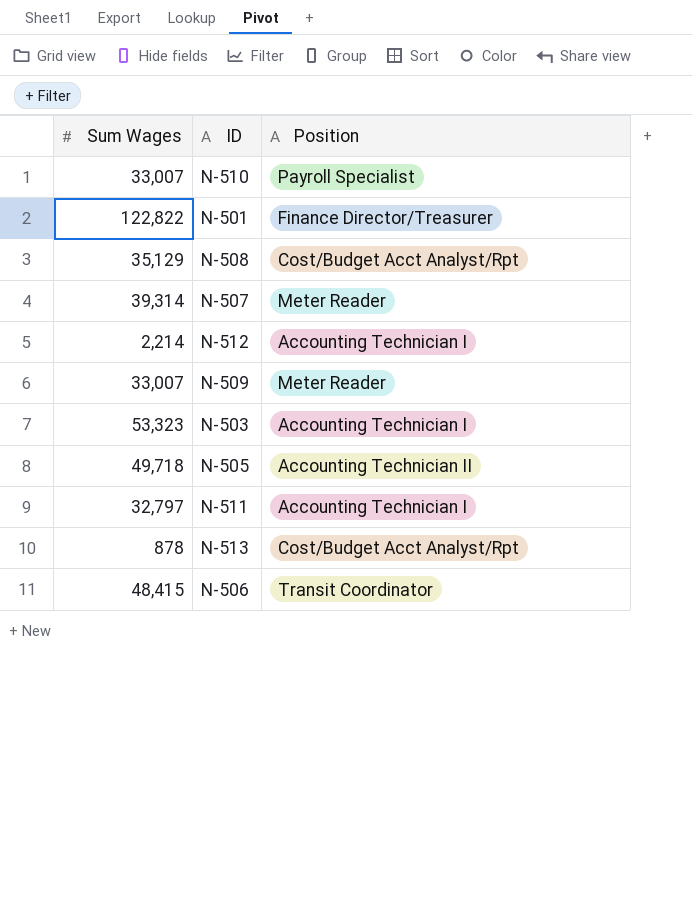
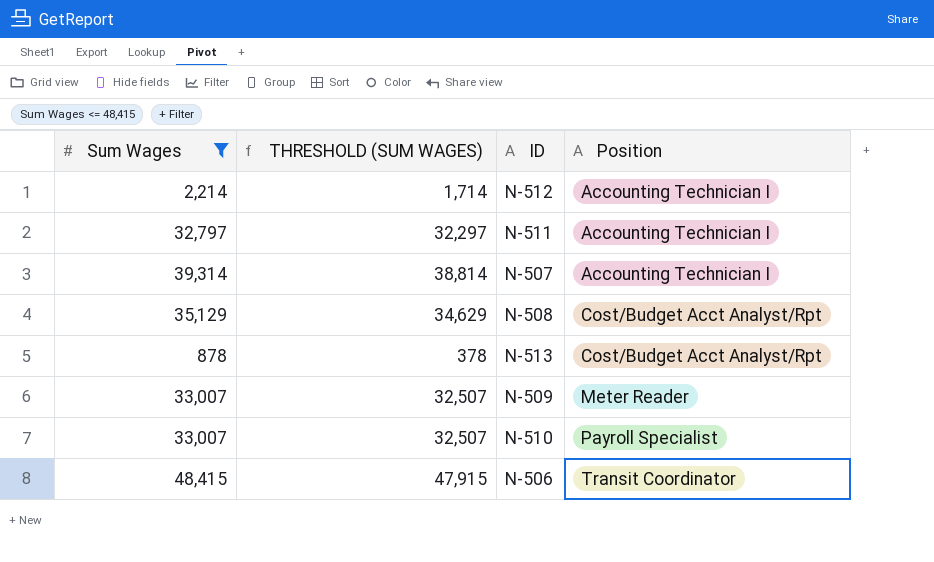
filter: none -> Sum Wages <= 48,415
row order: none -> Position ascending
column THRESHOLD (SUM WAGES) | formula: none -> [Sum Wages] - 500
N-507 | Position: Meter Reader -> Accounting Technician I

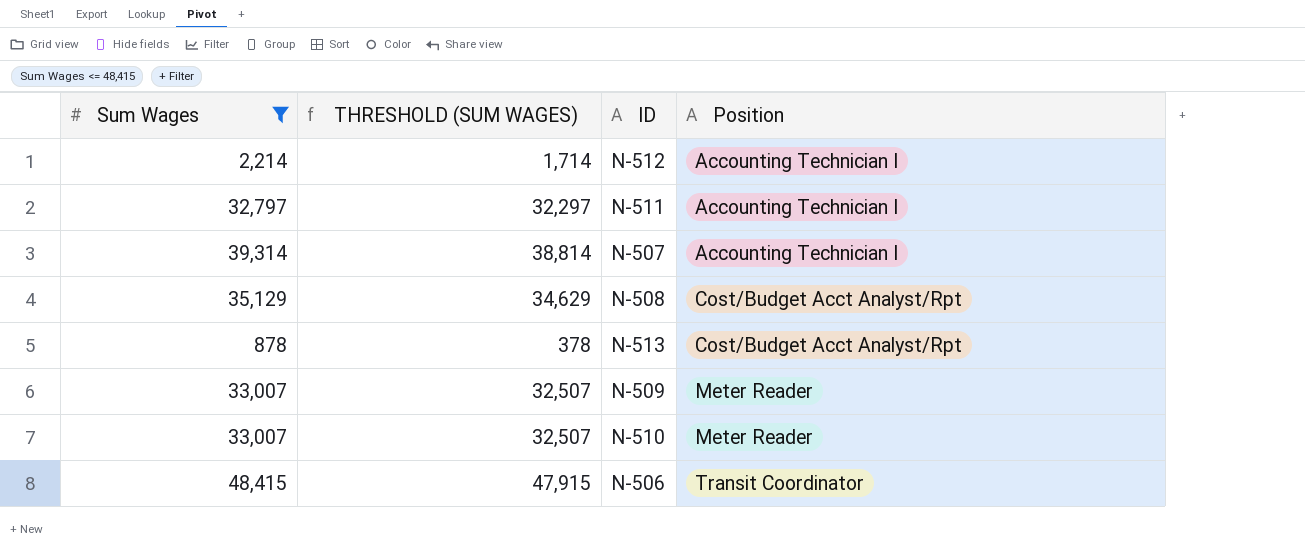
N-510 | Position: Payroll Specialist -> Meter Reader

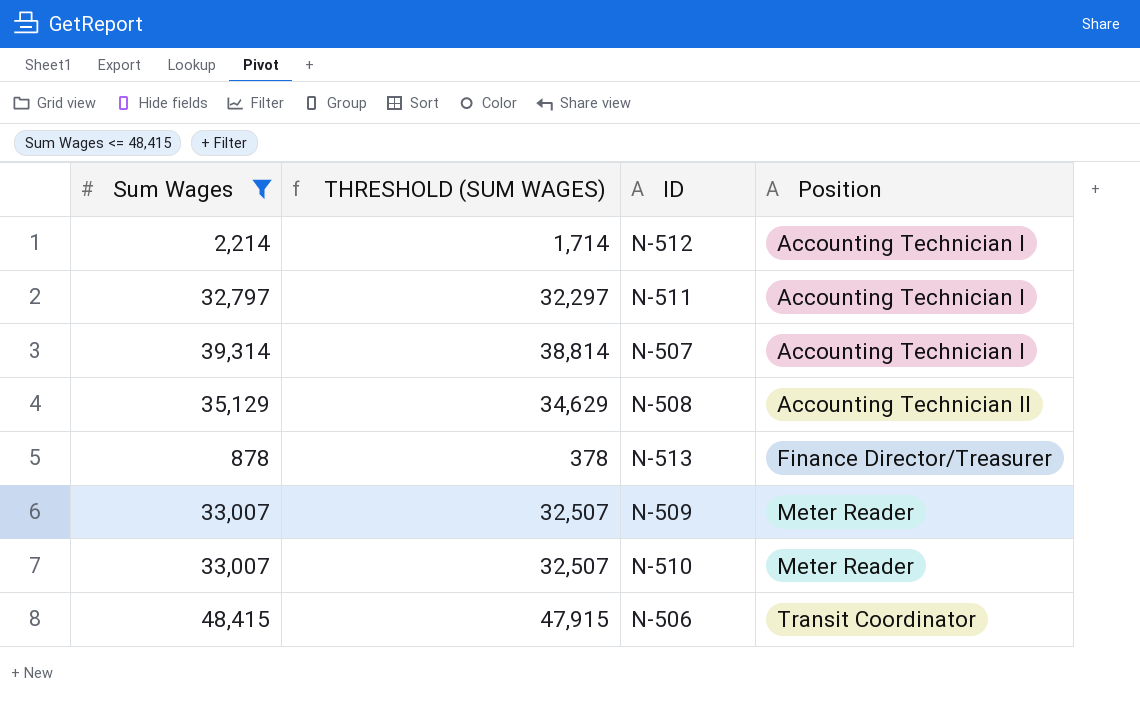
N-508 | Position: Cost/Budget Acct Analyst/Rpt -> Accounting Technician II
N-513 | Position: Cost/Budget Acct Analyst/Rpt -> Finance Director/Treasurer

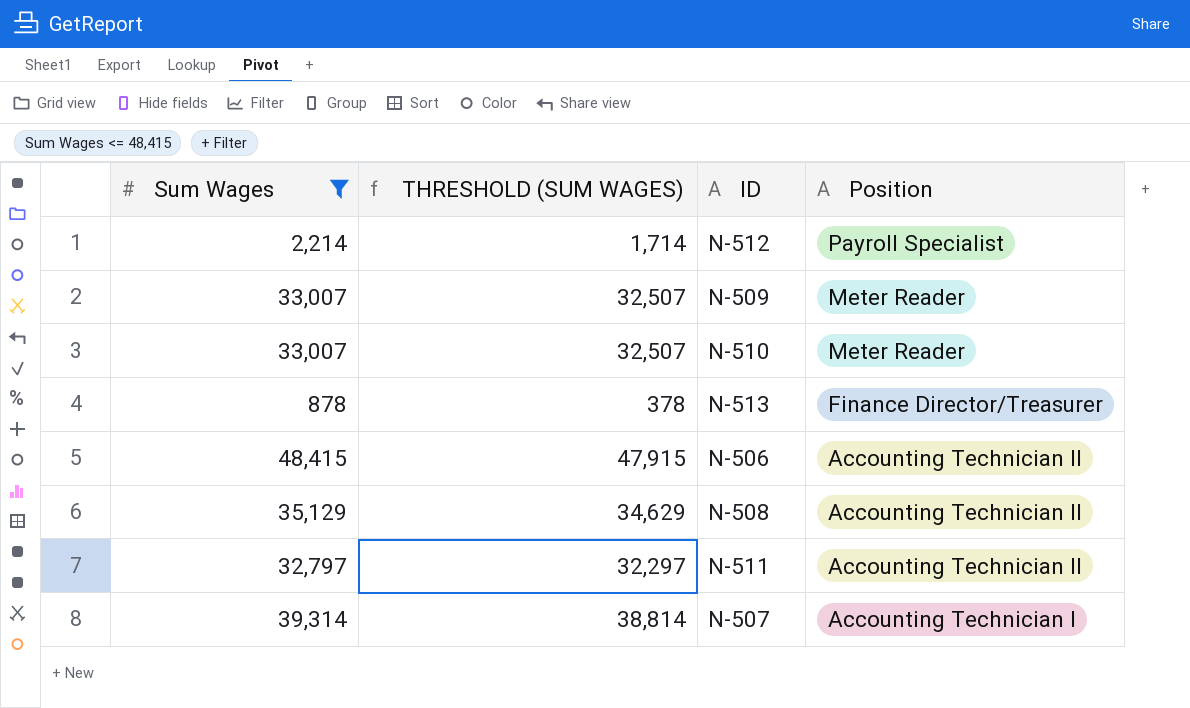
row order: Position ascending -> Position descending
N-512 | Position: Accounting Technician I -> Payroll Specialist
N-506 | Position: Transit Coordinator -> Accounting Technician II
N-511 | Position: Accounting Technician I -> Accounting Technician II

